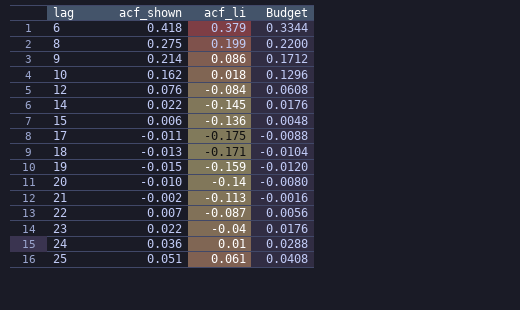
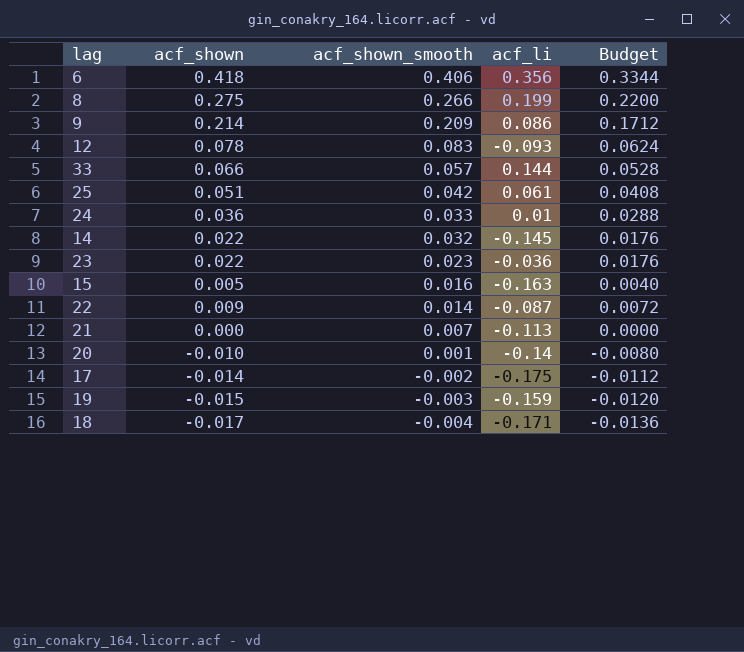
row order: lag ascending -> acf_shown_smooth descending
column acf_shown_smooth | position: none -> 3
row 10: 0.162 | 0.018 | 0.1296 -> none
6 | acf_li: 0.379 -> 0.356
12 | acf_shown: 0.076 -> 0.078
12 | acf_li: -0.084 -> -0.093
12 | Budget: 0.0608 -> 0.0624
row 33: none -> 0.066 | 0.057 | 0.144 | 0.0528
23 | acf_li: -0.04 -> -0.036
15 | acf_shown: 0.006 -> 0.005
15 | acf_li: -0.136 -> -0.163
15 | Budget: 0.0048 -> 0.0040
22 | acf_shown: 0.007 -> 0.009
22 | Budget: 0.0056 -> 0.0072
21 | acf_shown: -0.002 -> 0.000
21 | Budget: -0.0016 -> 0.0000
17 | acf_shown: -0.011 -> -0.014
17 | Budget: -0.0088 -> -0.0112
18 | acf_shown: -0.013 -> -0.017
18 | Budget: -0.0104 -> -0.0136

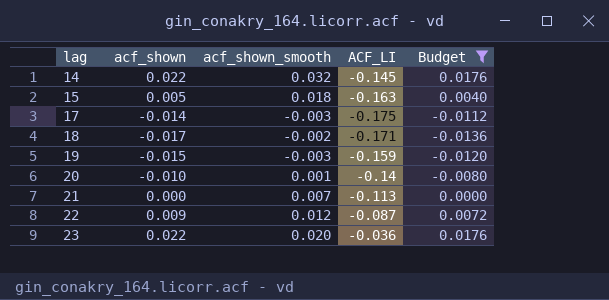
filter: none -> Budget <= 0.0176
row order: acf_shown_smooth descending -> lag ascending
column name: acf_li -> ACF_LI
15 | acf_shown_smooth: 0.016 -> 0.018
17 | acf_shown_smooth: -0.002 -> -0.003
18 | acf_shown_smooth: -0.004 -> -0.002
22 | acf_shown_smooth: 0.014 -> 0.012
23 | acf_shown_smooth: 0.023 -> 0.020

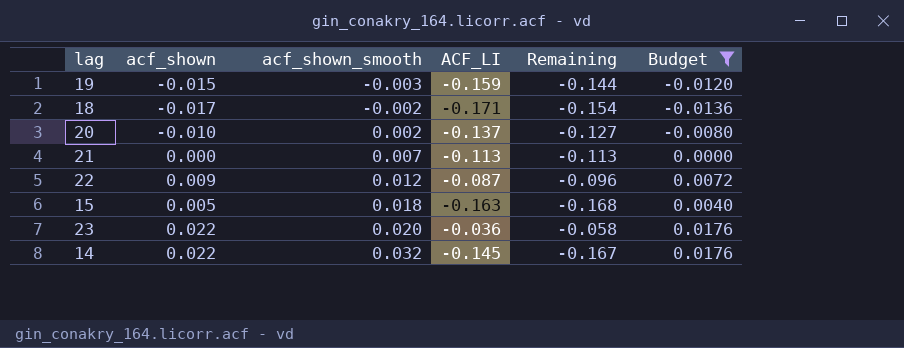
row order: lag ascending -> acf_shown_smooth ascending
column Remaining | formula: none -> [ACF_LI] - [acf_shown]
row 17: -0.014 | -0.003 | -0.175 | -0.0112 -> none
20 | acf_shown_smooth: 0.001 -> 0.002
20 | ACF_LI: -0.14 -> -0.137

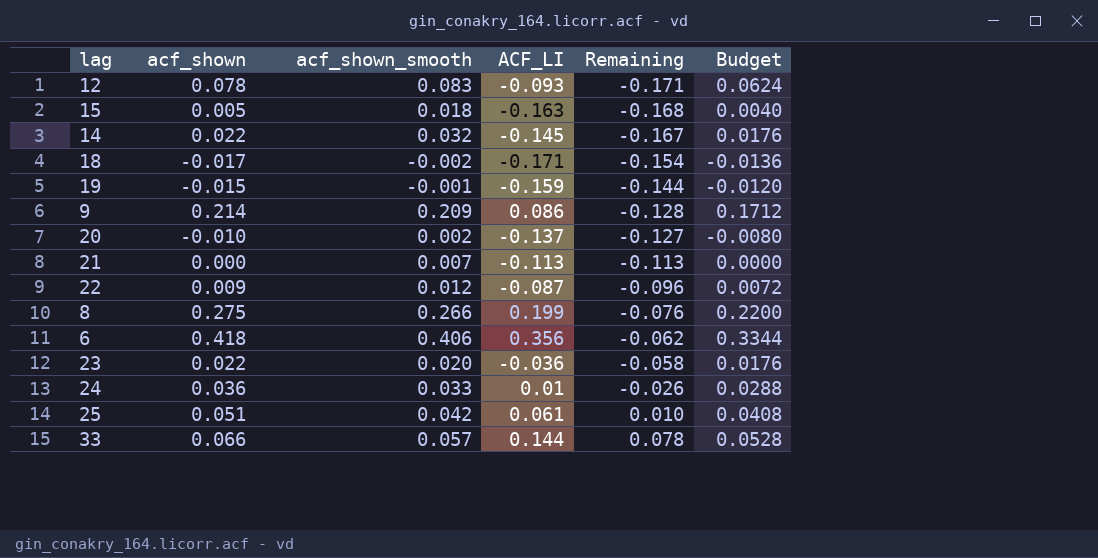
filter: Budget <= 0.0176 -> none
row order: acf_shown_smooth ascending -> Remaining ascending
19 | acf_shown_smooth: -0.003 -> -0.001

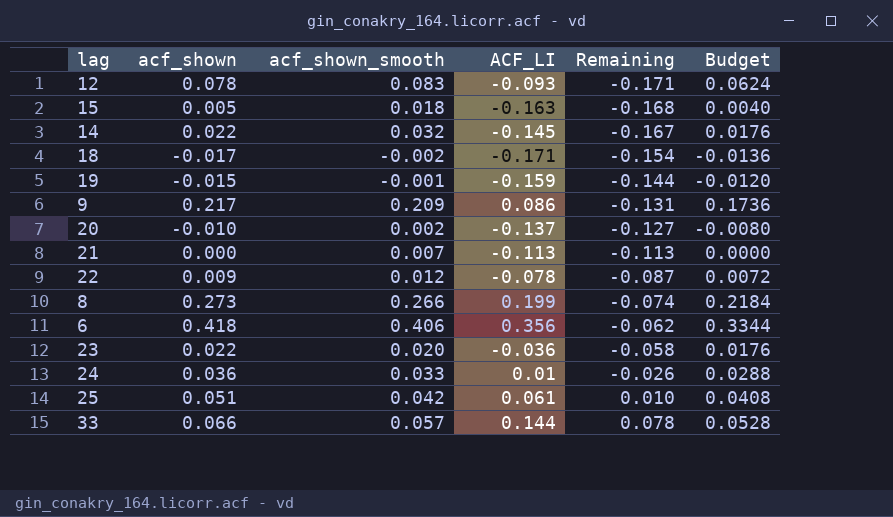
9 | acf_shown: 0.214 -> 0.217
9 | Remaining: -0.128 -> -0.131
9 | Budget: 0.1712 -> 0.1736
22 | ACF_LI: -0.087 -> -0.078
22 | Remaining: -0.096 -> -0.087
8 | acf_shown: 0.275 -> 0.273
8 | Remaining: -0.076 -> -0.074
8 | Budget: 0.2200 -> 0.2184

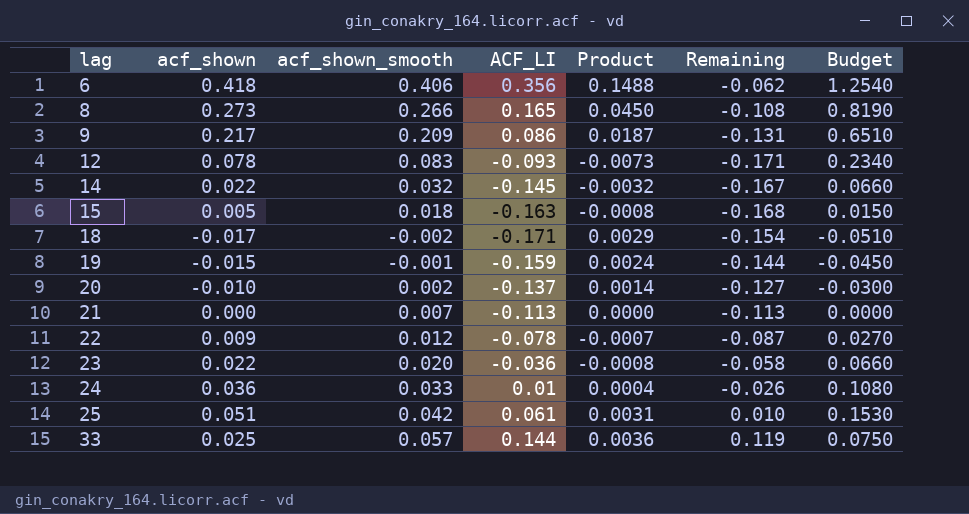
row order: Remaining ascending -> lag ascending
column Product | formula: none -> [acf_shown] * [ACF_LI]
column Budget | formula: [acf_shown] * 0.8 -> [acf_shown] * 3
8 | ACF_LI: 0.199 -> 0.165
8 | Remaining: -0.074 -> -0.108
33 | acf_shown: 0.066 -> 0.025
33 | Remaining: 0.078 -> 0.119

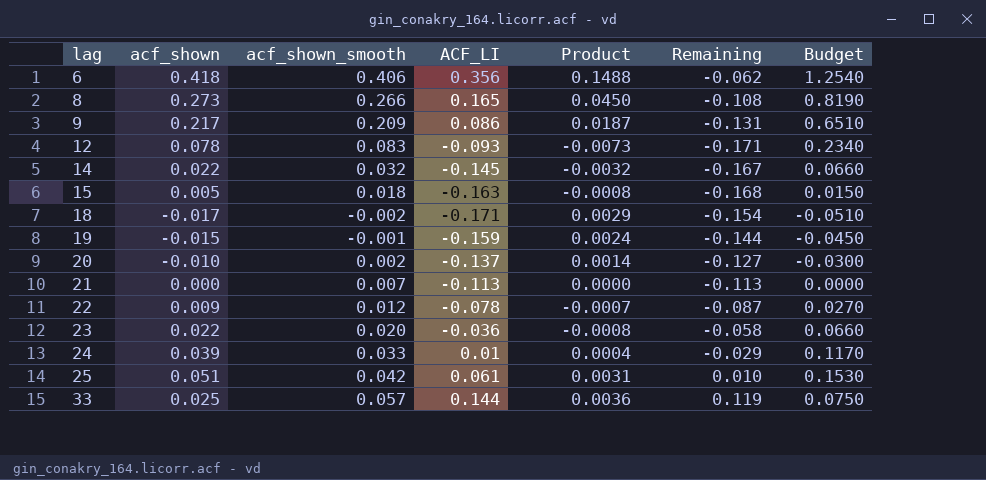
24 | acf_shown: 0.036 -> 0.039
24 | Remaining: -0.026 -> -0.029
24 | Budget: 0.1080 -> 0.1170

